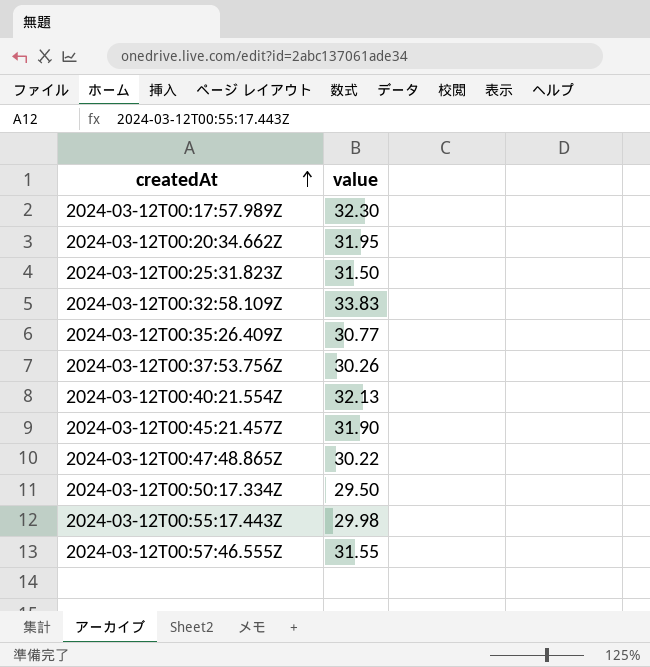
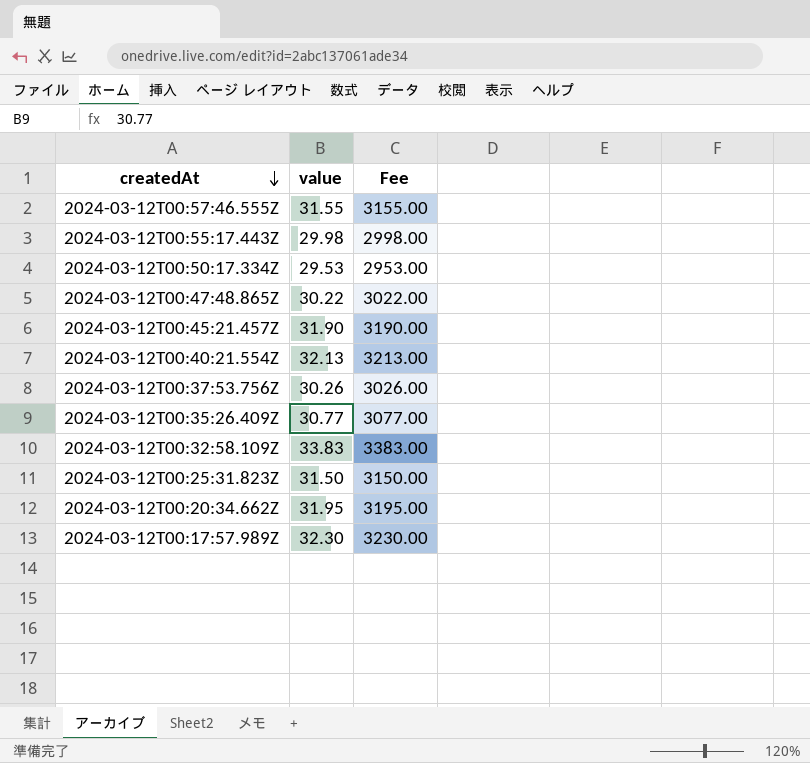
row order: createdAt ascending -> createdAt descending
column Fee | formula: none -> [value] * 100
2024-03-12T00:50:17.334Z | value: 29.50 -> 29.53

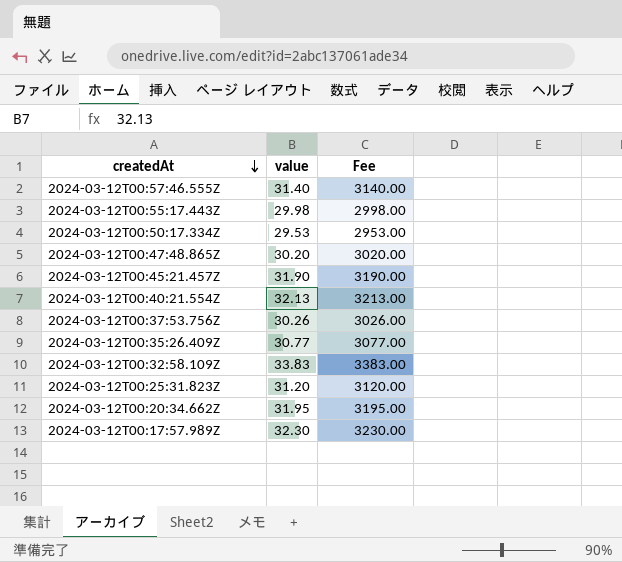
2024-03-12T00:57:46.555Z | value: 31.55 -> 31.40
2024-03-12T00:57:46.555Z | Fee: 3155.00 -> 3140.00
2024-03-12T00:47:48.865Z | value: 30.22 -> 30.20
2024-03-12T00:47:48.865Z | Fee: 3022.00 -> 3020.00
2024-03-12T00:25:31.823Z | value: 31.50 -> 31.20
2024-03-12T00:25:31.823Z | Fee: 3150.00 -> 3120.00

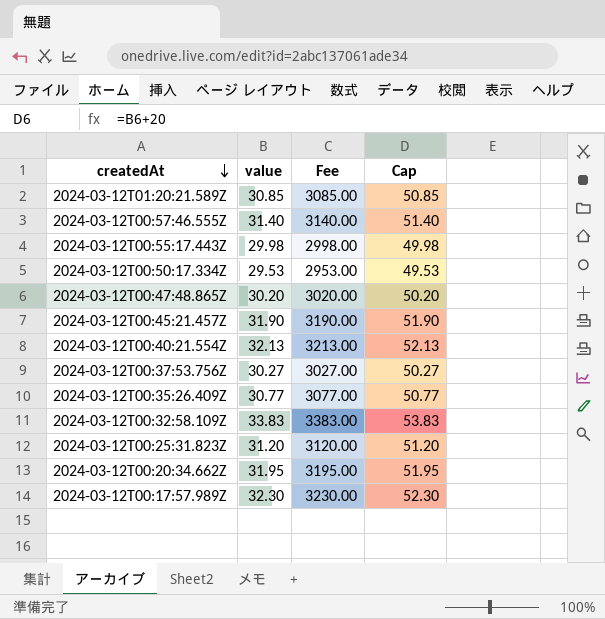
column Cap | formula: none -> [value] + 20
row 2024-03-12T01:20:21.589Z: none -> 30.85 | 3085.00 | 50.85
2024-03-12T00:37:53.756Z | value: 30.26 -> 30.27
2024-03-12T00:37:53.756Z | Fee: 3026.00 -> 3027.00

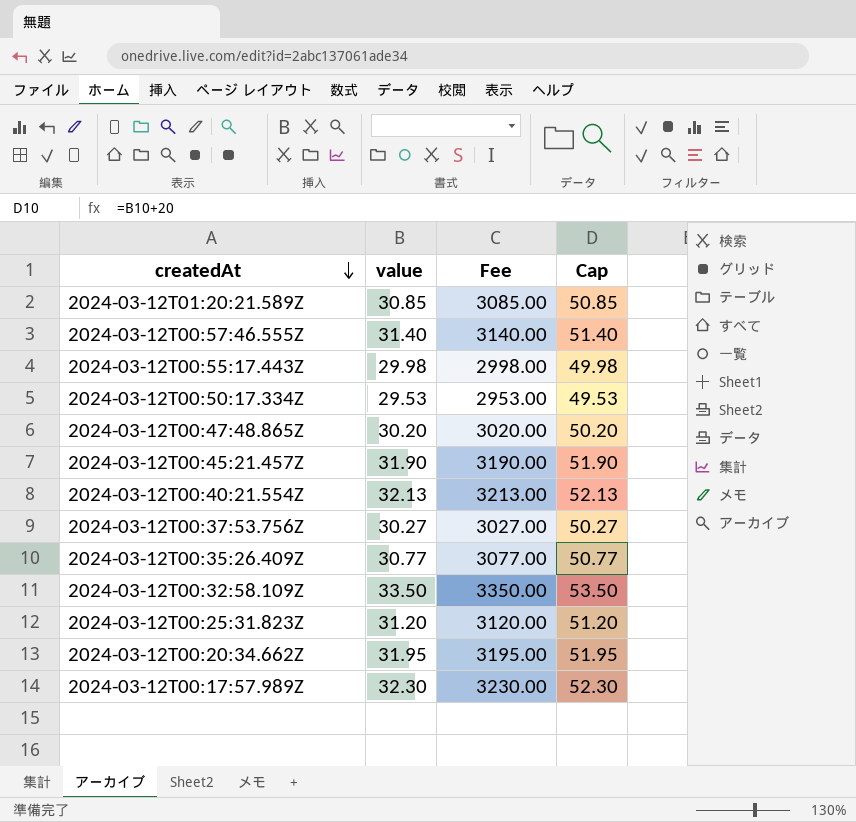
2024-03-12T00:32:58.109Z | value: 33.83 -> 33.50
2024-03-12T00:32:58.109Z | Fee: 3383.00 -> 3350.00
2024-03-12T00:32:58.109Z | Cap: 53.83 -> 53.50

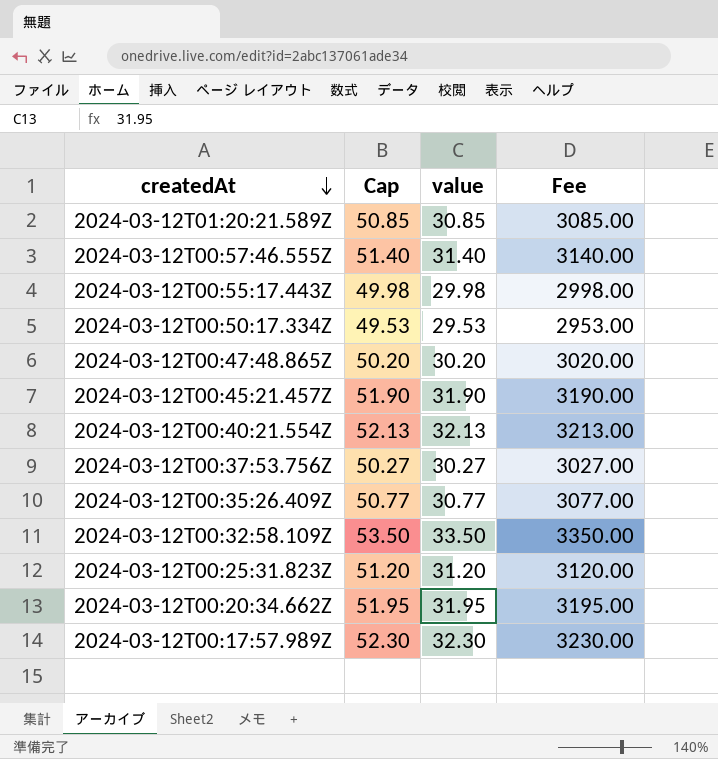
column Cap | position: 4 -> 2

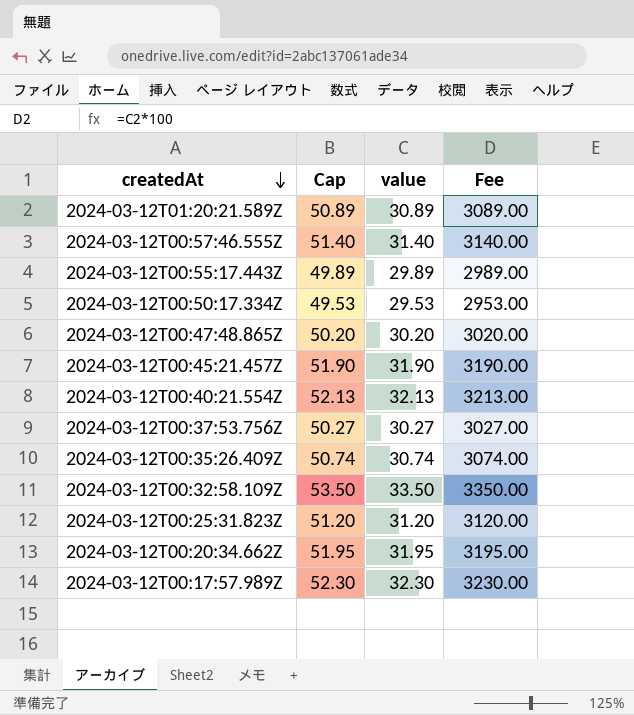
2024-03-12T01:20:21.589Z | Cap: 50.85 -> 50.89
2024-03-12T01:20:21.589Z | value: 30.85 -> 30.89
2024-03-12T01:20:21.589Z | Fee: 3085.00 -> 3089.00
2024-03-12T00:55:17.443Z | Cap: 49.98 -> 49.89
2024-03-12T00:55:17.443Z | value: 29.98 -> 29.89
2024-03-12T00:55:17.443Z | Fee: 2998.00 -> 2989.00
2024-03-12T00:35:26.409Z | Cap: 50.77 -> 50.74
2024-03-12T00:35:26.409Z | value: 30.77 -> 30.74
2024-03-12T00:35:26.409Z | Fee: 3077.00 -> 3074.00

